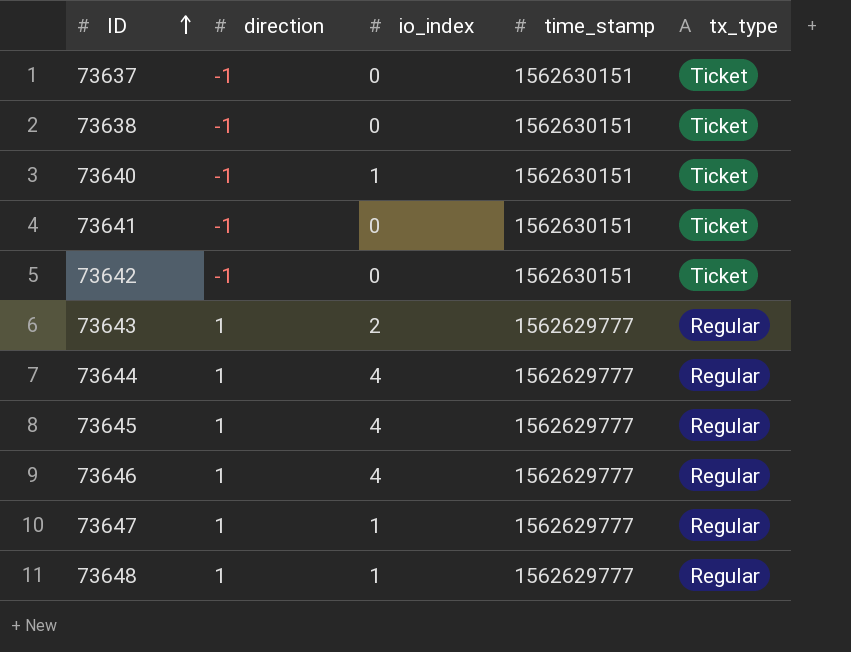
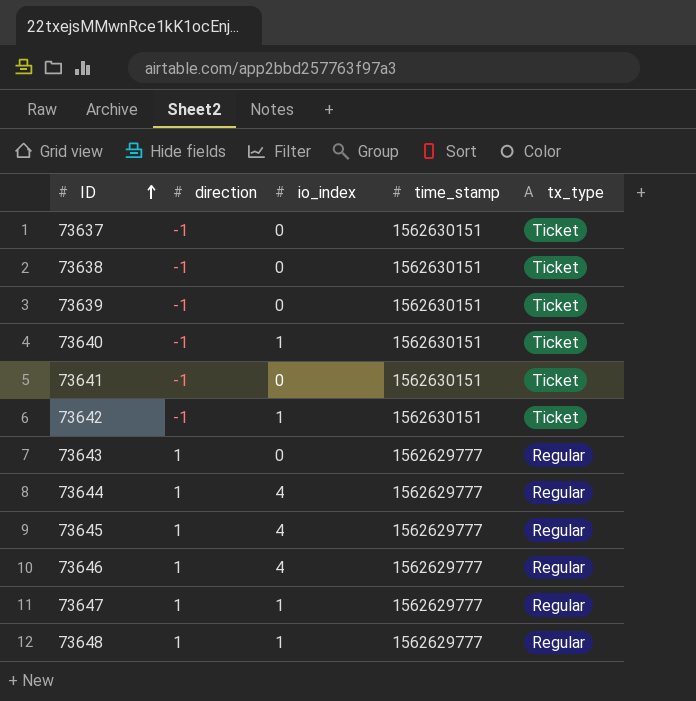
row 73639: none -> -1 | 0 | 1562630151 | Ticket
73642 | io_index: 0 -> 1
73643 | io_index: 2 -> 0

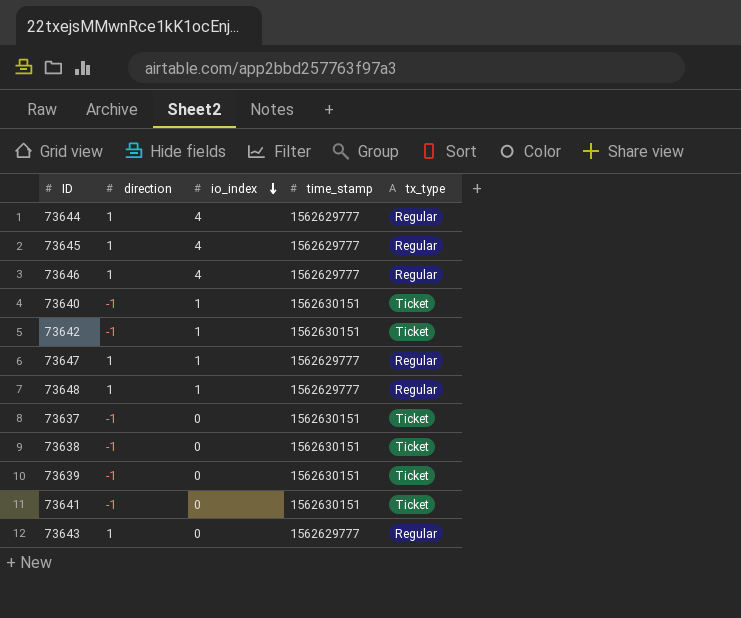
row order: ID ascending -> io_index descending

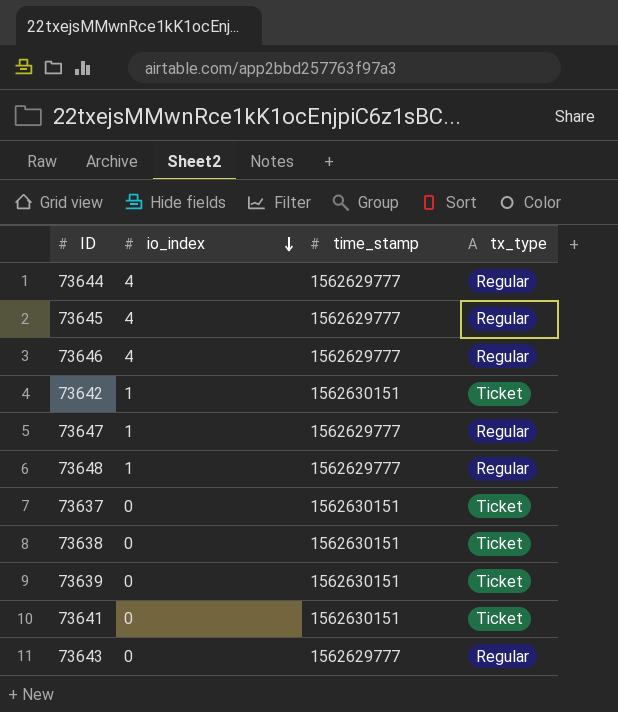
column direction | position: 2 -> none
row 73640: -1 | 1 | 1562630151 | Ticket -> none

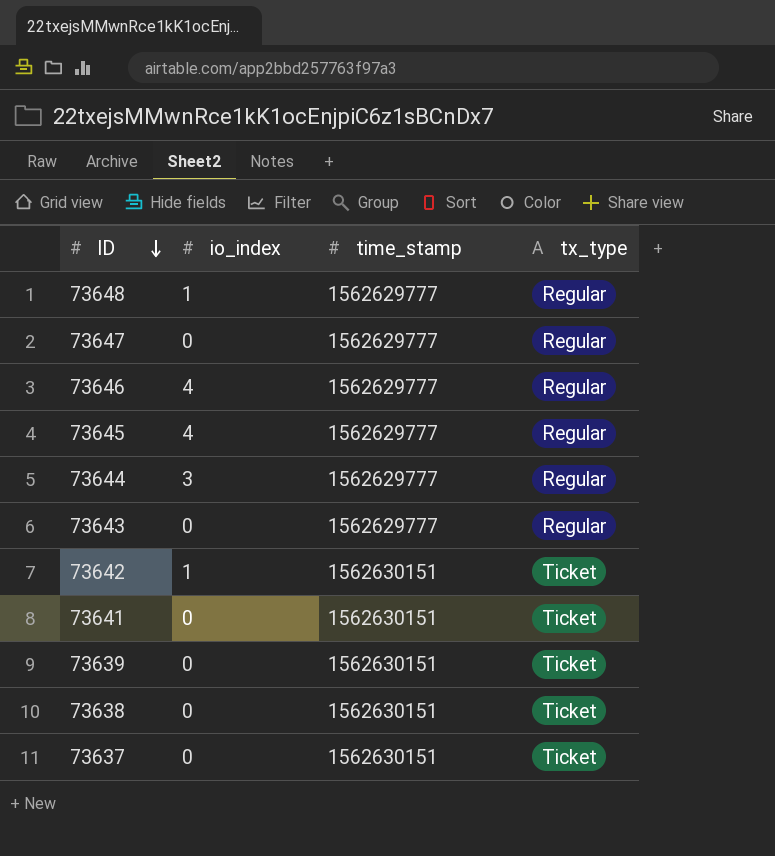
row order: io_index descending -> ID descending
73647 | io_index: 1 -> 0
73644 | io_index: 4 -> 3

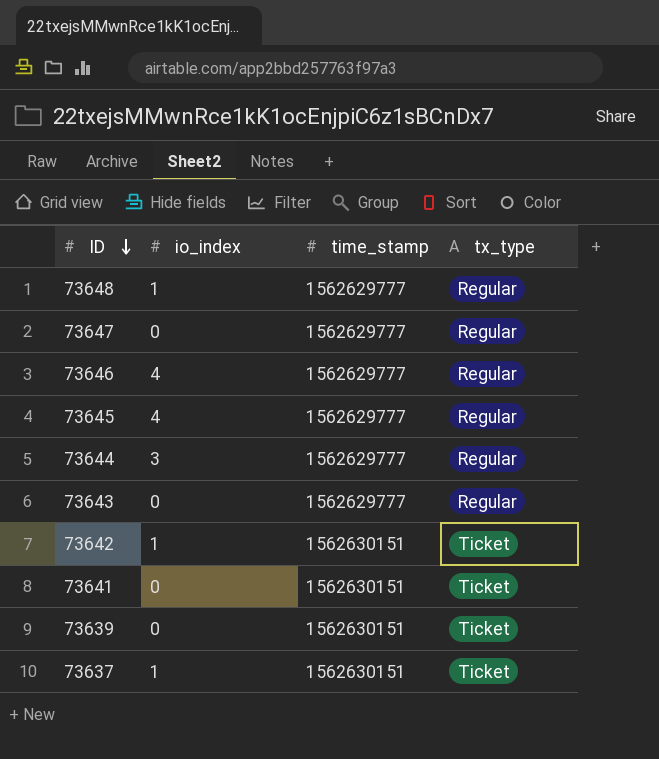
row 73638: 0 | 1562630151 | Ticket -> none
73637 | io_index: 0 -> 1

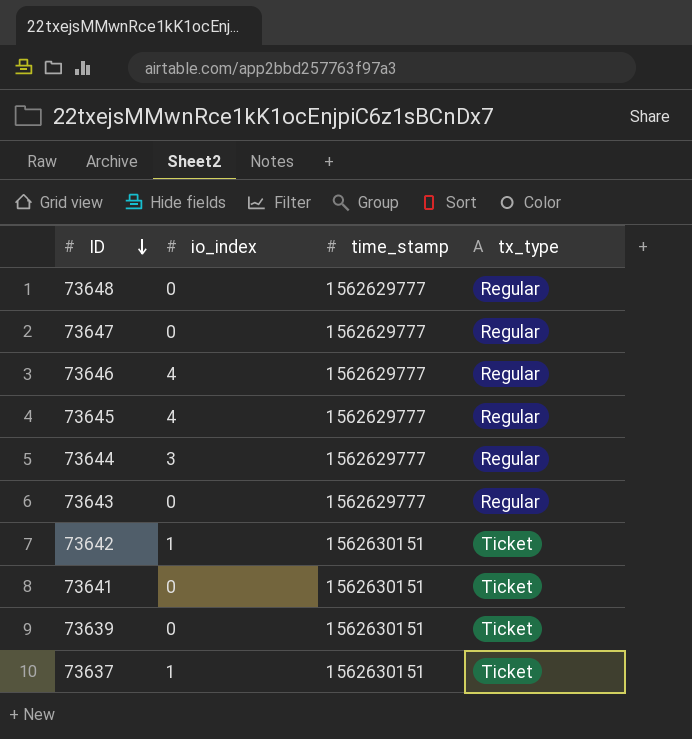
73648 | io_index: 1 -> 0

